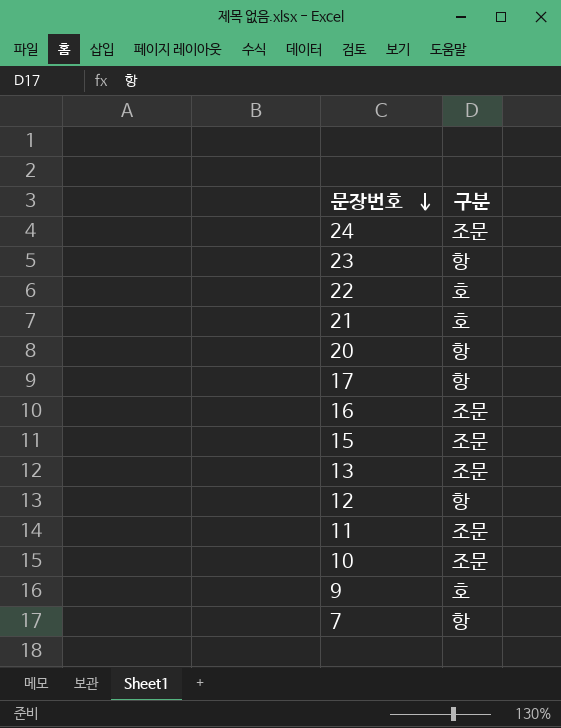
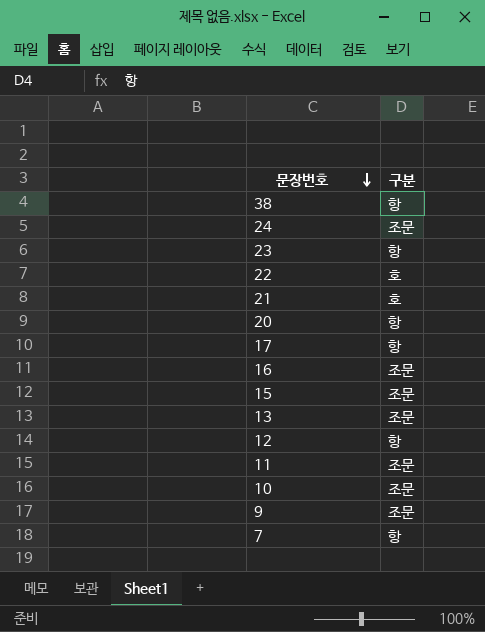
row 38: none -> 항
9 | 구분: 호 -> 조문

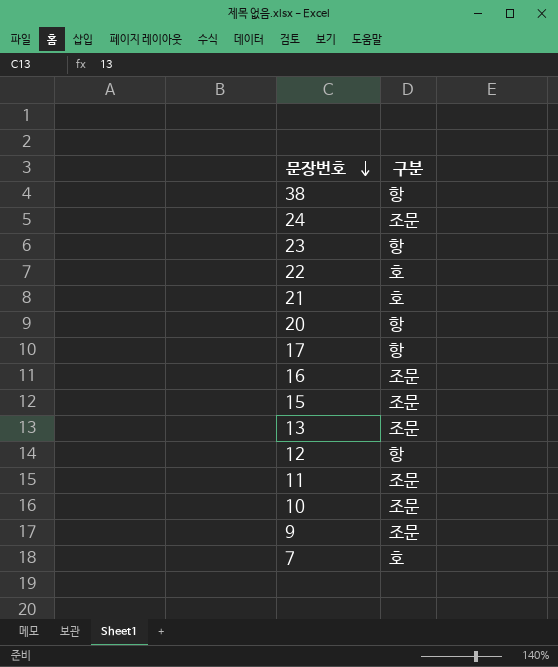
7 | 구분: 항 -> 호

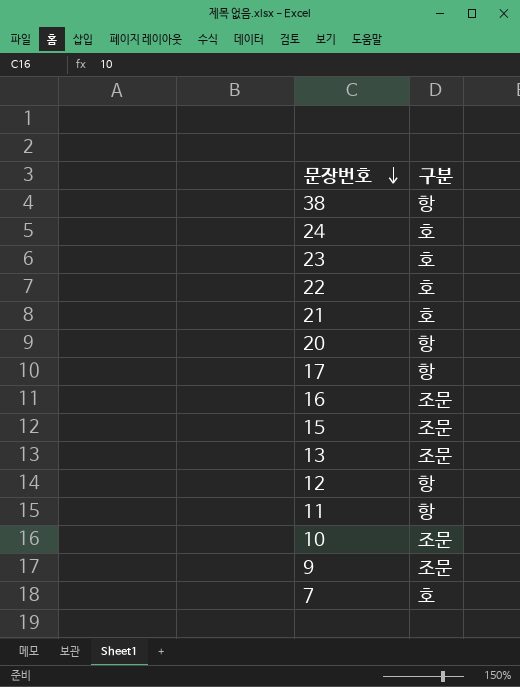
24 | 구분: 조문 -> 호
23 | 구분: 항 -> 호
11 | 구분: 조문 -> 항

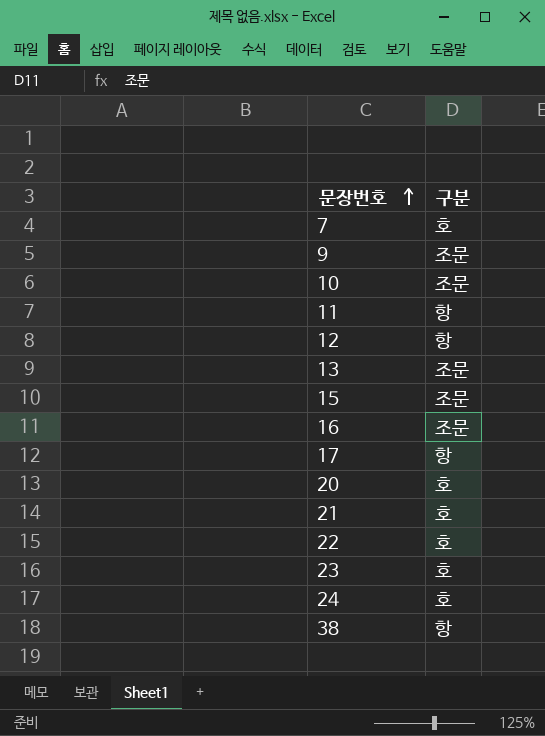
row order: 문장번호 descending -> 문장번호 ascending
20 | 구분: 항 -> 호

